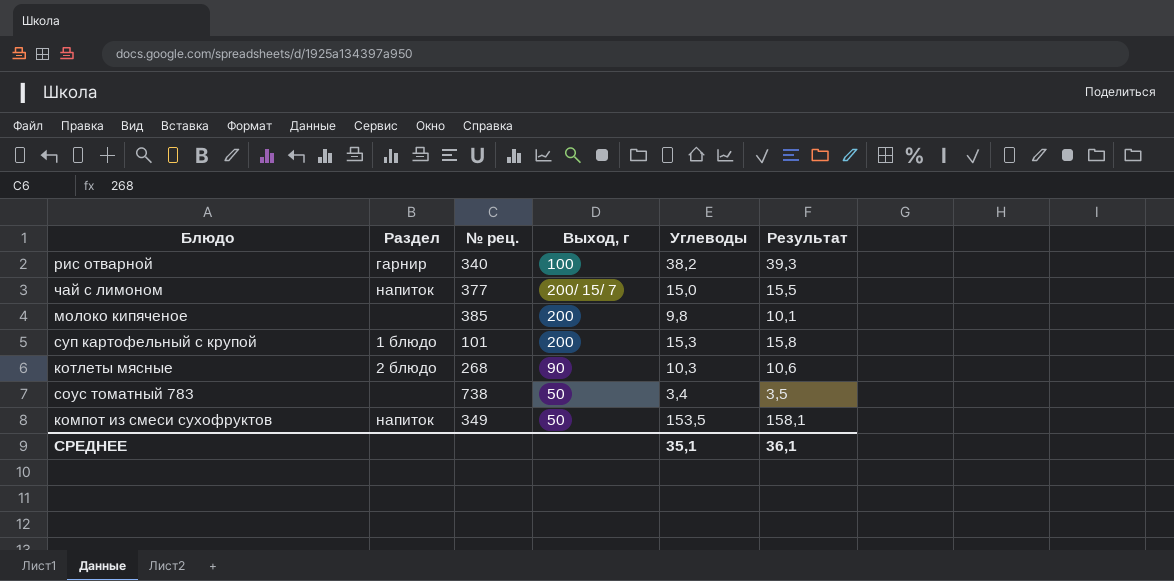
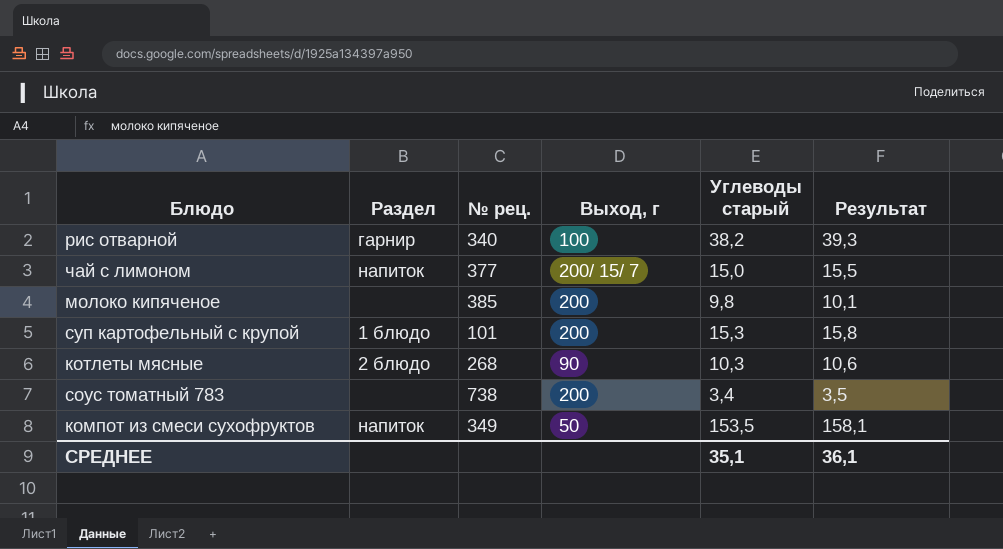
column name: Углеводы -> Углеводы старый
соус томатный 783 | Выход, г: 50 -> 200

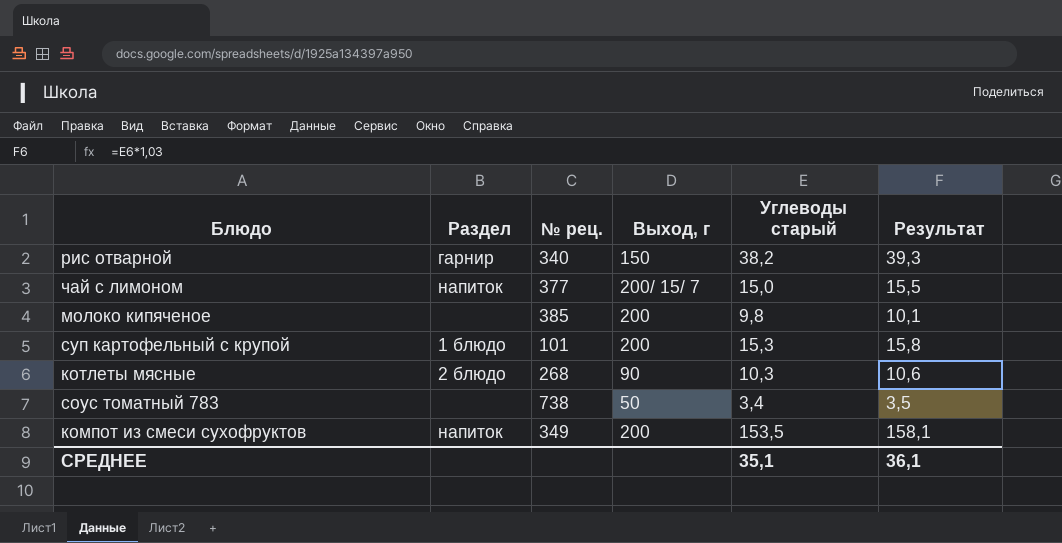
рис отварной | Выход, г: 100 -> 150
соус томатный 783 | Выход, г: 200 -> 50
компот из смеси сухофруктов | Выход, г: 50 -> 200

